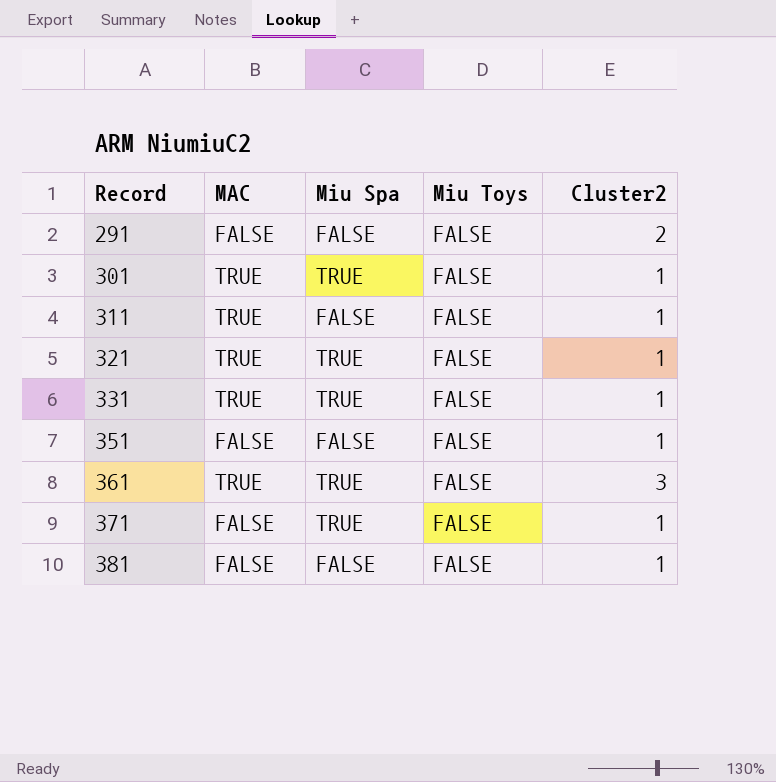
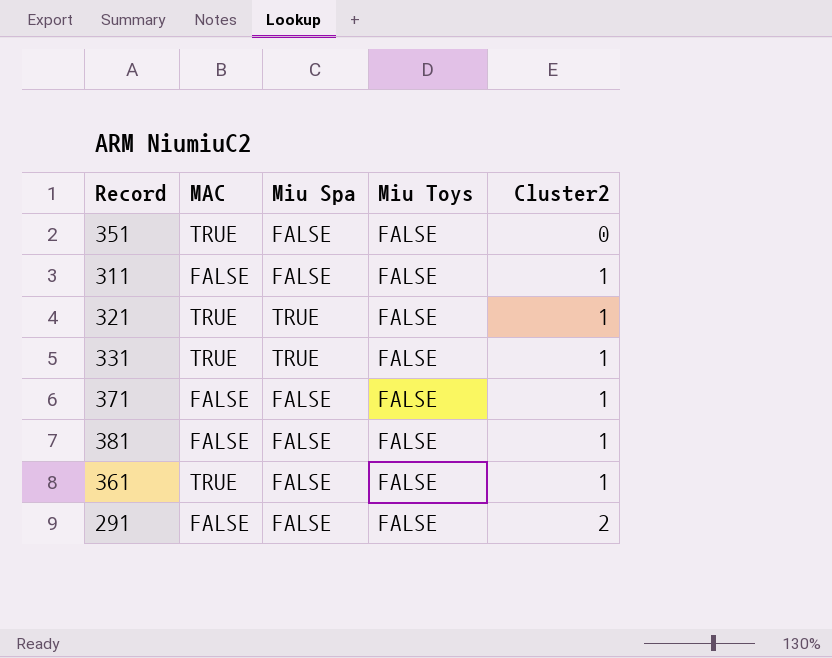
row order: Record ascending -> Cluster2 ascending
row 301: TRUE | TRUE | FALSE | 1 -> none
351 | MAC: FALSE -> TRUE
351 | Cluster2: 1 -> 0
311 | MAC: TRUE -> FALSE
371 | Miu Spa: TRUE -> FALSE
361 | Miu Spa: TRUE -> FALSE
361 | Cluster2: 3 -> 1

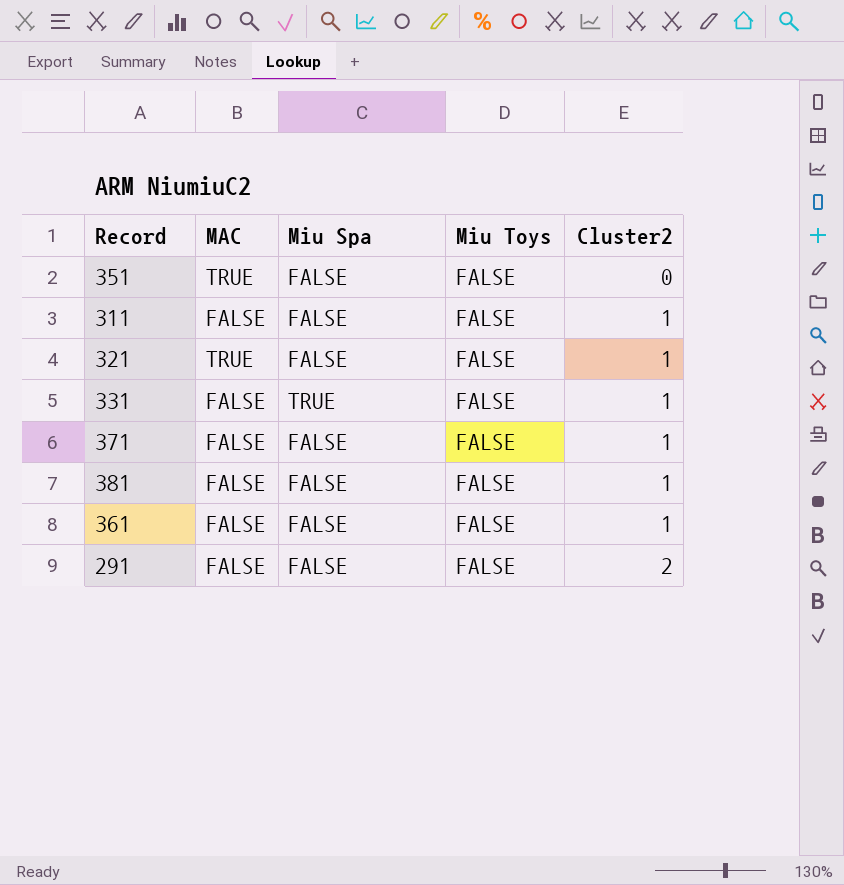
321 | Miu Spa: TRUE -> FALSE
331 | MAC: TRUE -> FALSE
361 | MAC: TRUE -> FALSE

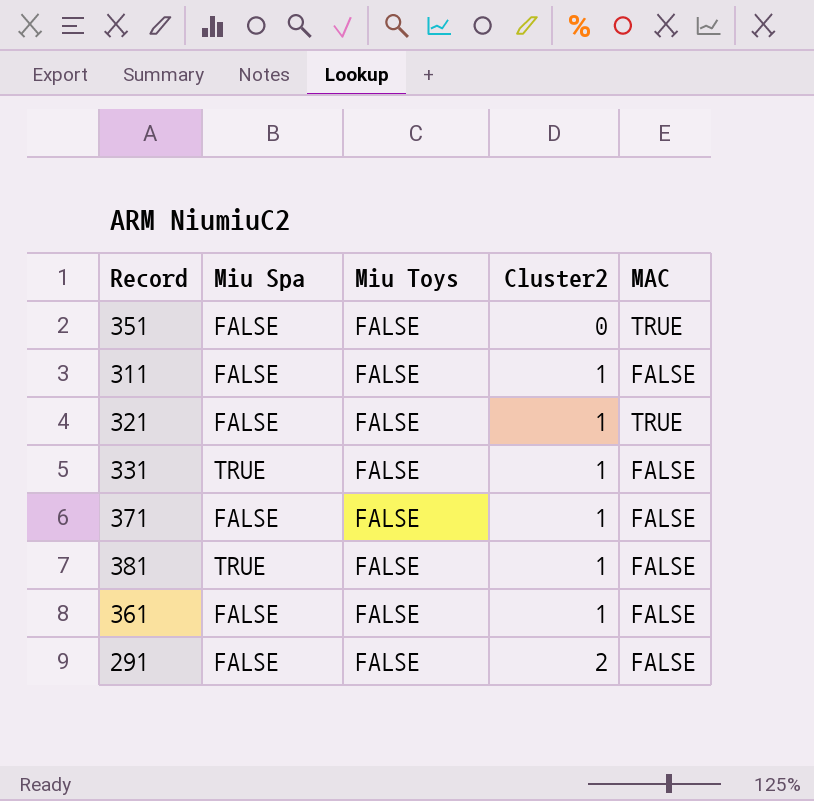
column MAC | position: 2 -> 5
381 | Miu Spa: FALSE -> TRUE

